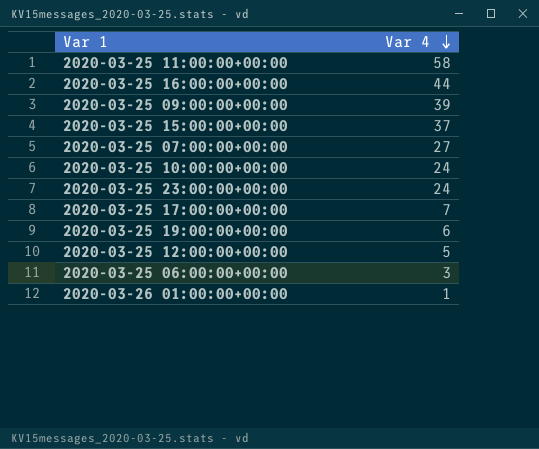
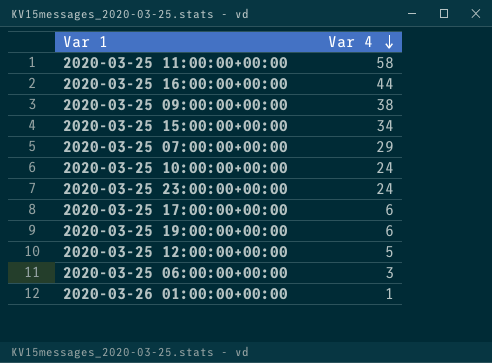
2020-03-25 09:00:00+00:00 | Var 4: 39 -> 38
2020-03-25 15:00:00+00:00 | Var 4: 37 -> 34
2020-03-25 07:00:00+00:00 | Var 4: 27 -> 29
2020-03-25 17:00:00+00:00 | Var 4: 7 -> 6

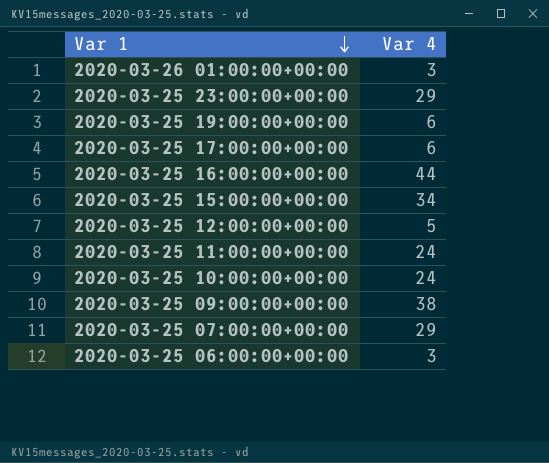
row order: Var 4 descending -> Var 1 descending
2020-03-26 01:00:00+00:00 | Var 4: 1 -> 3
2020-03-25 23:00:00+00:00 | Var 4: 24 -> 29
2020-03-25 11:00:00+00:00 | Var 4: 58 -> 24

